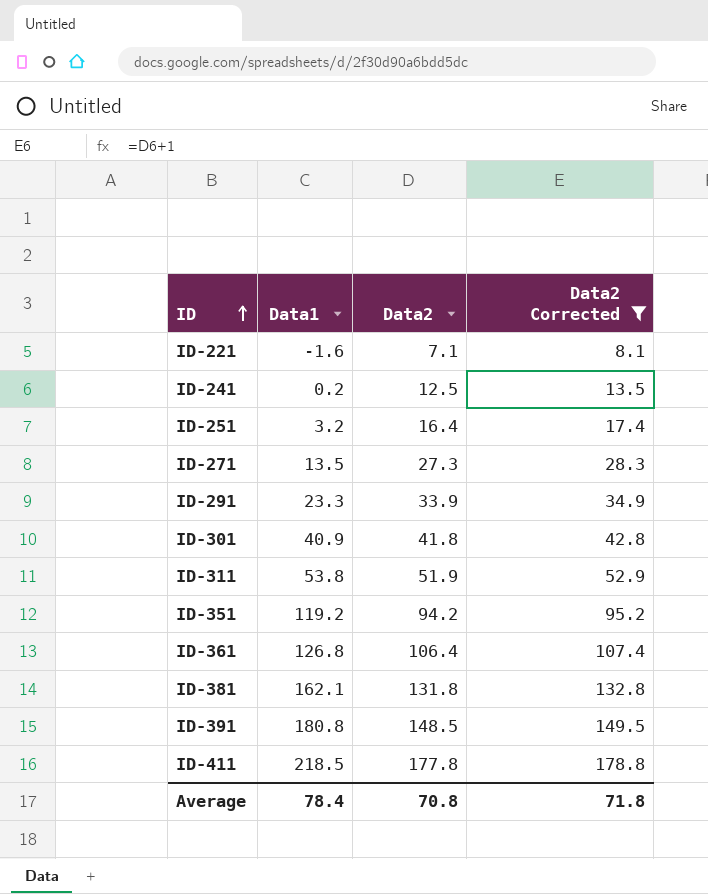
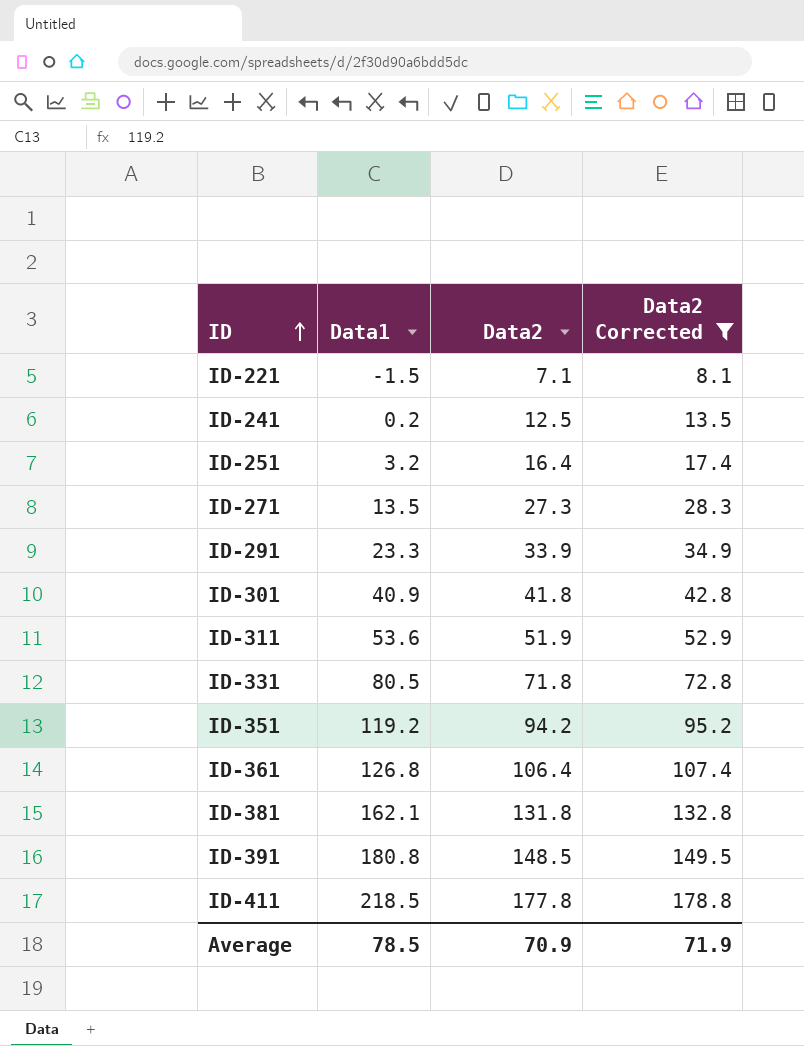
ID-221 | Data1: -1.6 -> -1.5
ID-311 | Data1: 53.8 -> 53.6
row ID-331: none -> 80.5 | 71.8 | 72.8
Average | Data1: 78.4 -> 78.5
Average | Data2: 70.8 -> 70.9
Average | Data2 Corrected: 71.8 -> 71.9

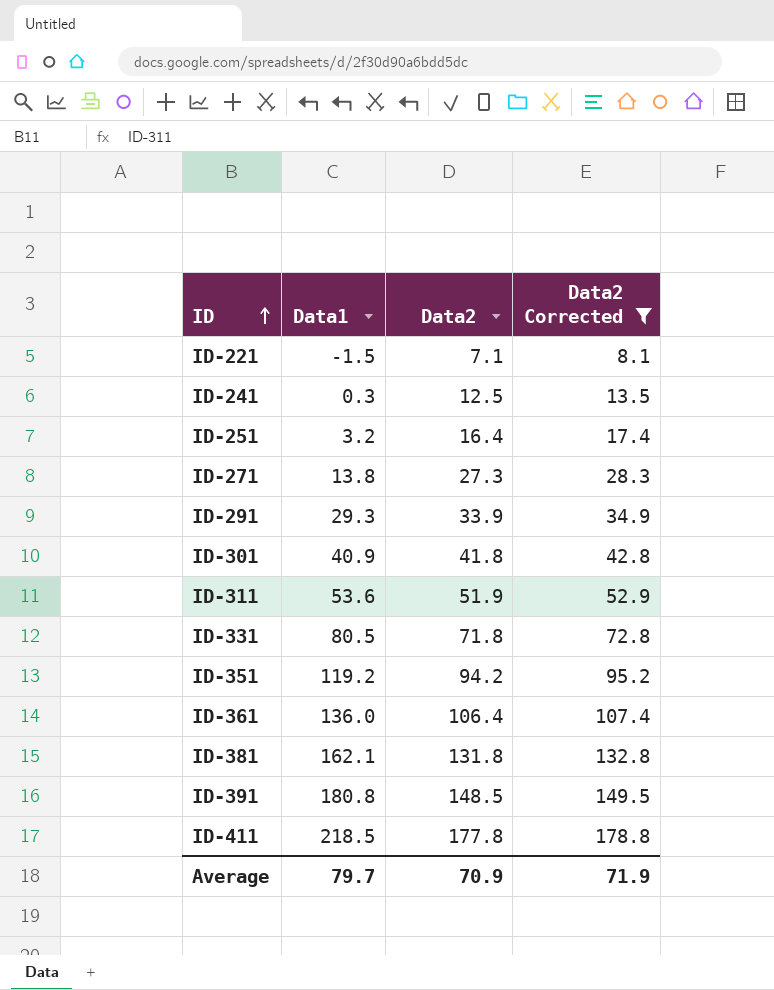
ID-241 | Data1: 0.2 -> 0.3
ID-271 | Data1: 13.5 -> 13.8
ID-291 | Data1: 23.3 -> 29.3
ID-361 | Data1: 126.8 -> 136.0
Average | Data1: 78.5 -> 79.7

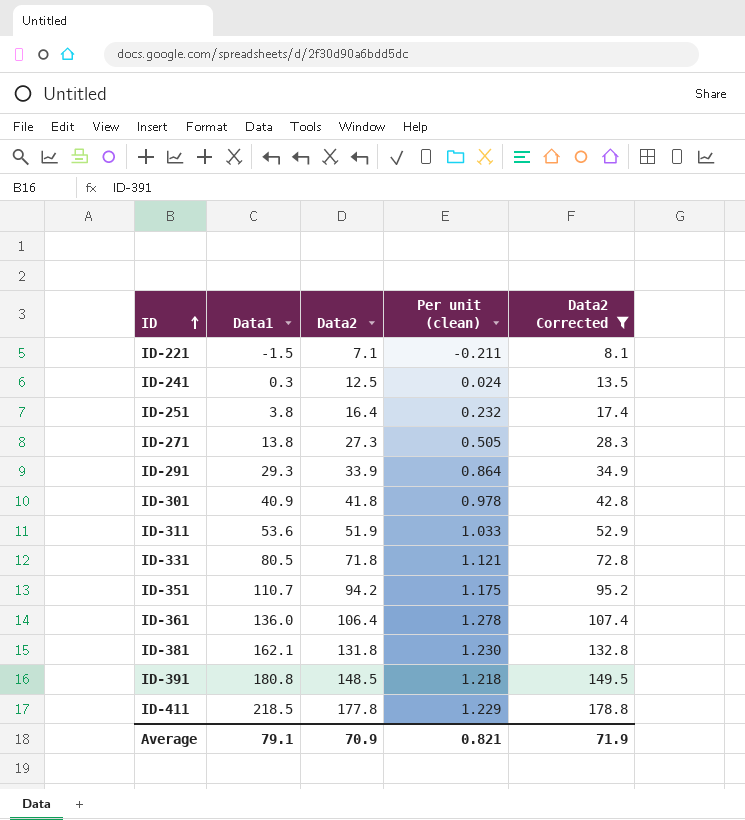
column Per unit (clean) | formula: none -> [Data1] / [Data2]
ID-251 | Data1: 3.2 -> 3.8
ID-351 | Data1: 119.2 -> 110.7
Average | Data1: 79.7 -> 79.1

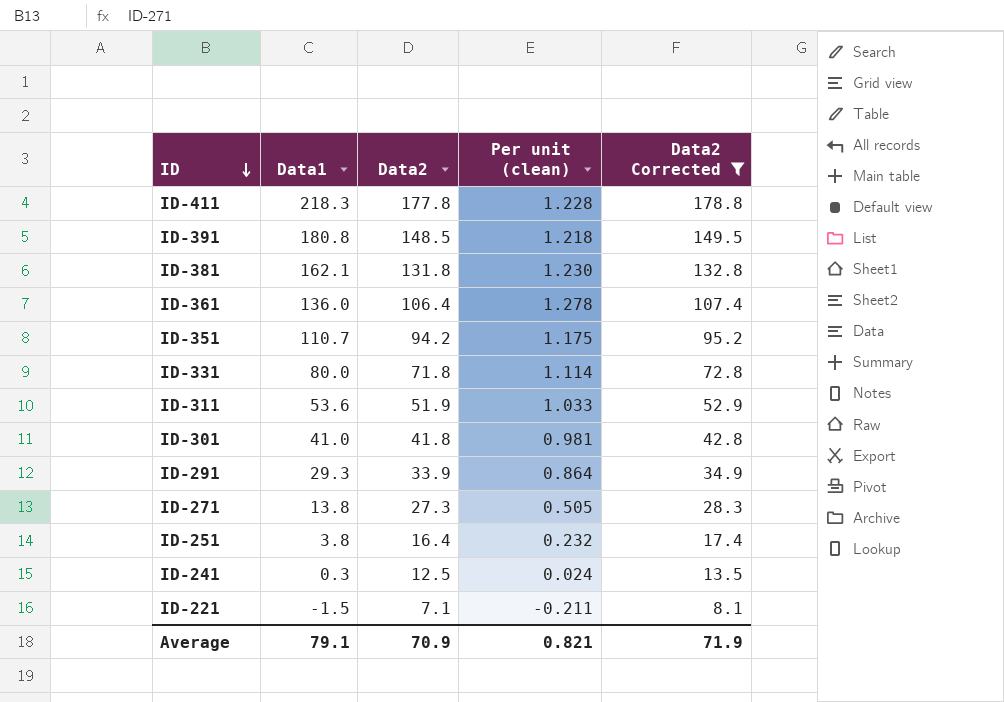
row order: ID ascending -> ID descending
ID-411 | Data1: 218.5 -> 218.3
ID-411 | Per unit (clean): 1.229 -> 1.228
ID-331 | Data1: 80.5 -> 80.0
ID-331 | Per unit (clean): 1.121 -> 1.114
ID-301 | Data1: 40.9 -> 41.0
ID-301 | Per unit (clean): 0.978 -> 0.981

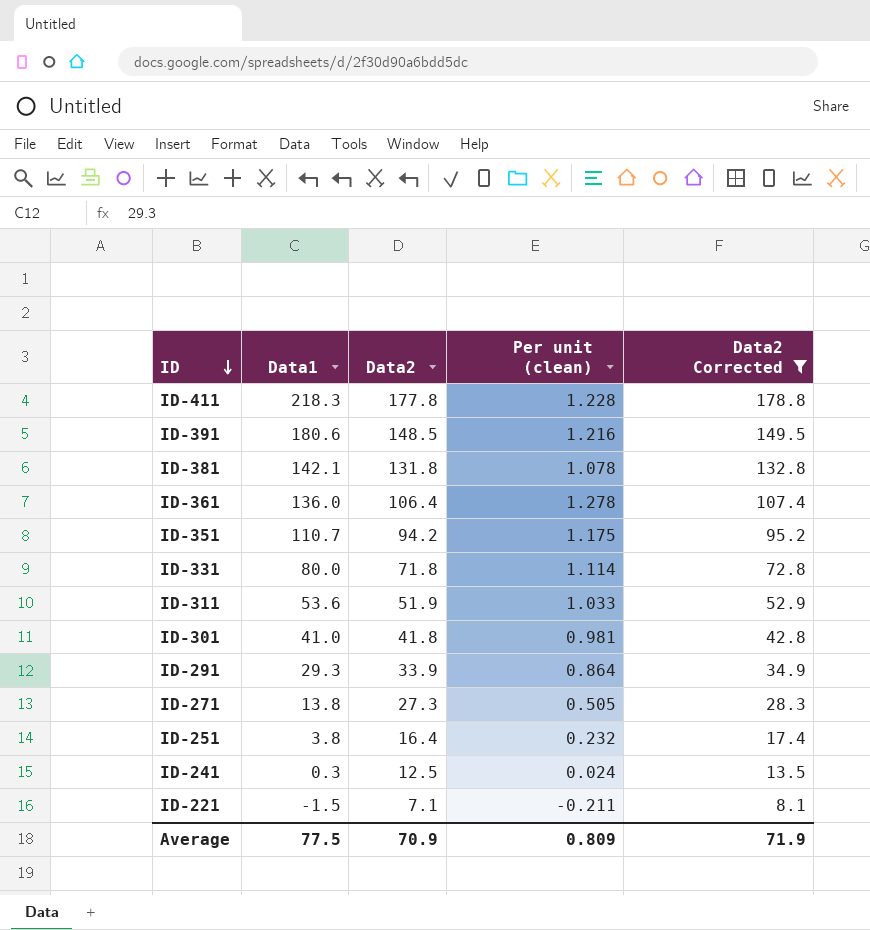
ID-391 | Data1: 180.8 -> 180.6
ID-391 | Per unit (clean): 1.218 -> 1.216
ID-381 | Data1: 162.1 -> 142.1
ID-381 | Per unit (clean): 1.230 -> 1.078
Average | Data1: 79.1 -> 77.5
Average | Per unit (clean): 0.821 -> 0.809

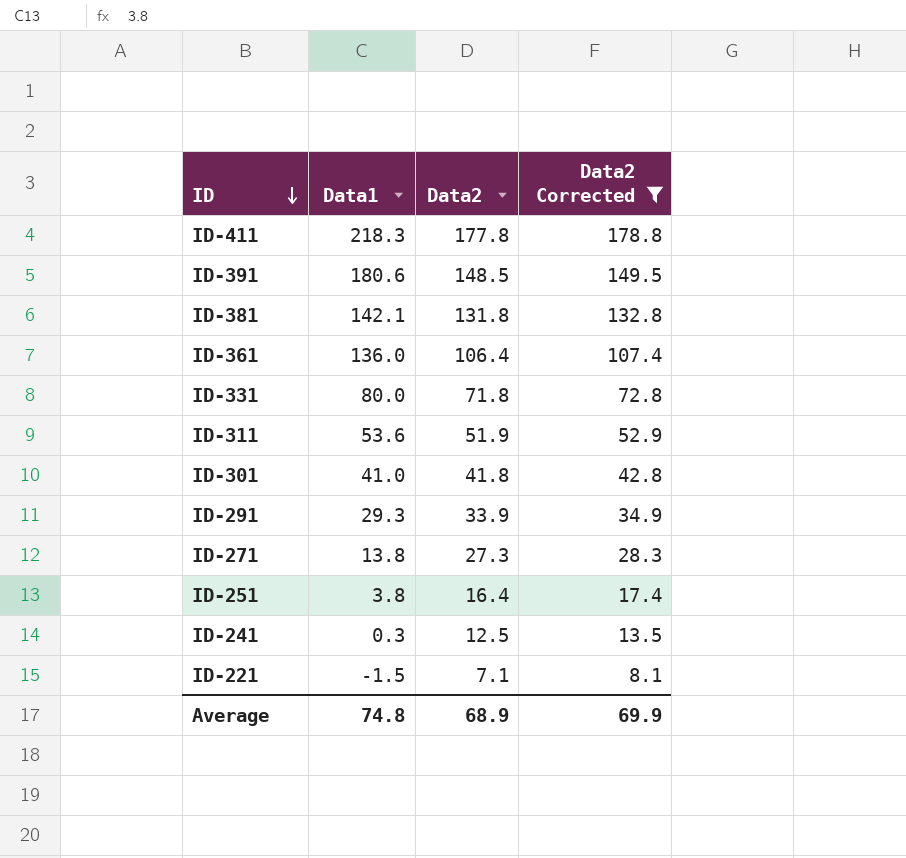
column Per unit (clean) | formula: [Data1] / [Data2] -> none
row ID-351: 110.7 | 94.2 | 1.175 | 95.2 -> none
Average | Data1: 77.5 -> 74.8
Average | Data2: 70.9 -> 68.9
Average | Data2 Corrected: 71.9 -> 69.9

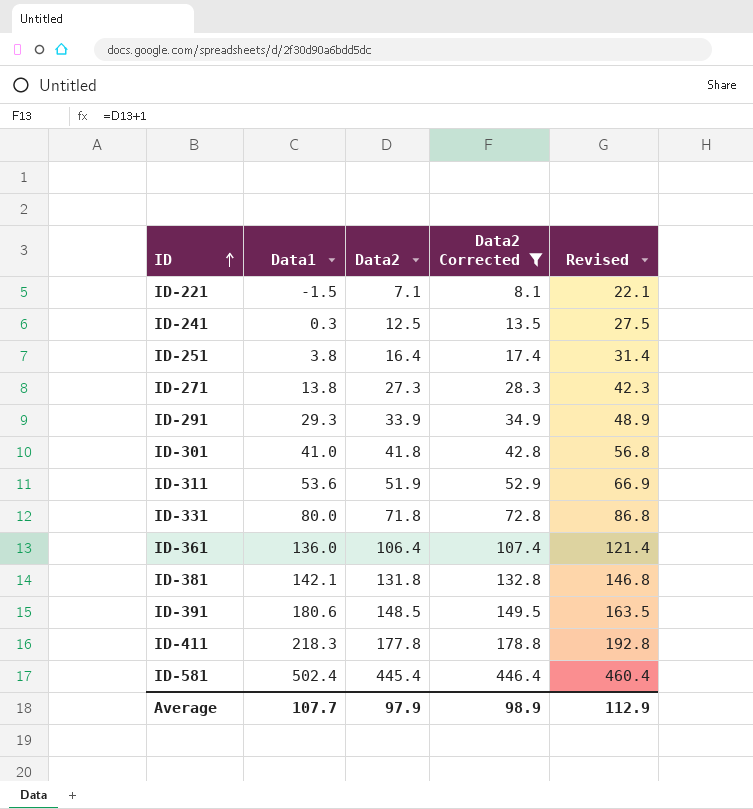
row order: ID descending -> ID ascending
column Revised | formula: none -> [Data2] + 15
row ID-581: none -> 502.4 | 445.4 | 446.4 | 460.4
Average | Data1: 74.8 -> 107.7
Average | Data2: 68.9 -> 97.9
Average | Data2 Corrected: 69.9 -> 98.9

